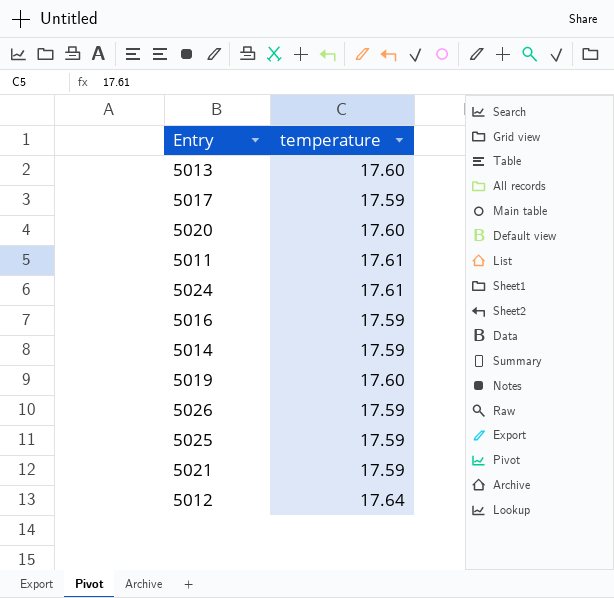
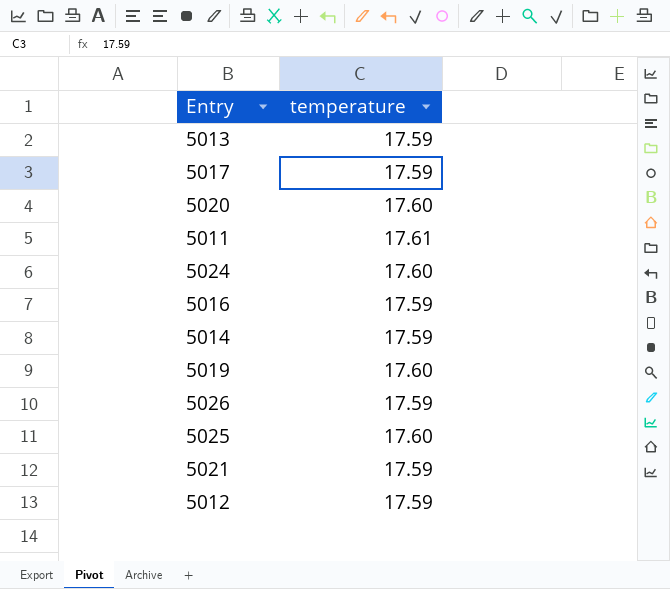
5013 | temperature: 17.60 -> 17.59
5024 | temperature: 17.61 -> 17.60
5025 | temperature: 17.59 -> 17.60
5012 | temperature: 17.64 -> 17.59

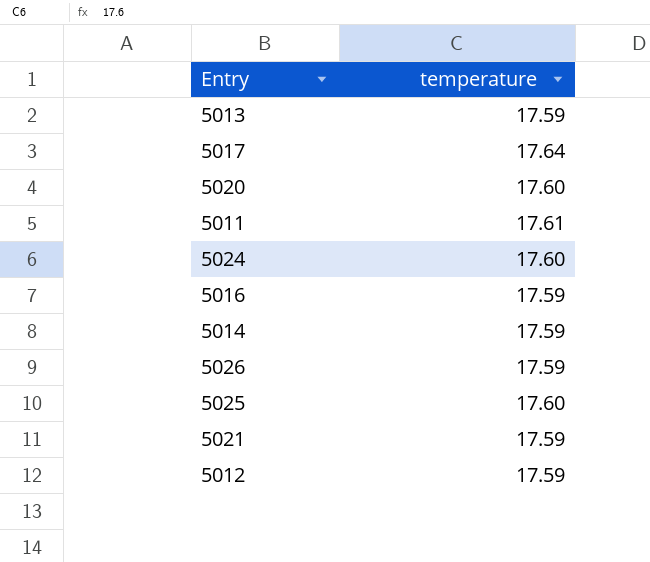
row 5019: 17.60 -> none
5017 | temperature: 17.59 -> 17.64

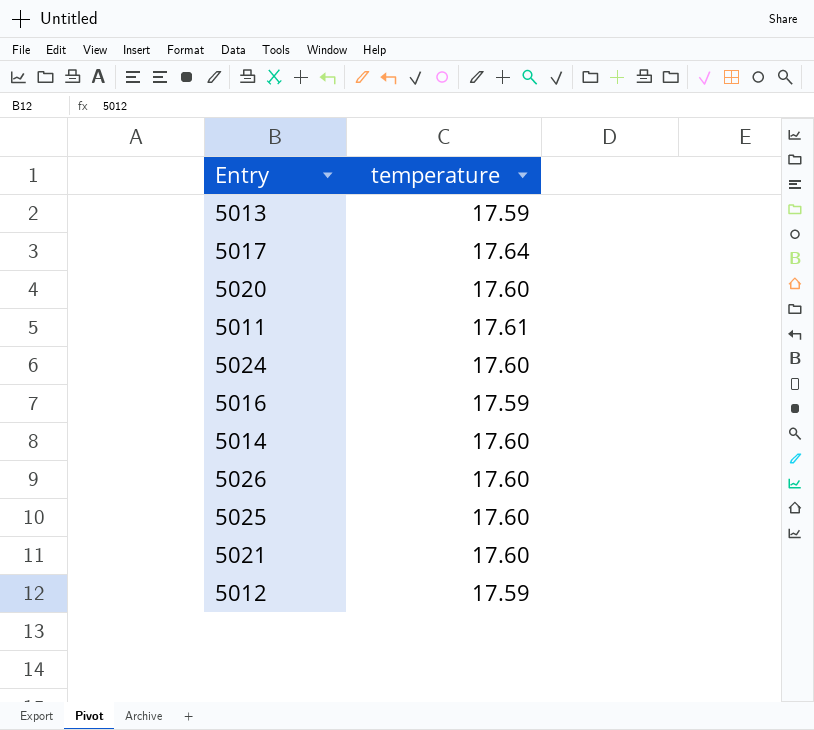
5014 | temperature: 17.59 -> 17.60
5026 | temperature: 17.59 -> 17.60
5021 | temperature: 17.59 -> 17.60

